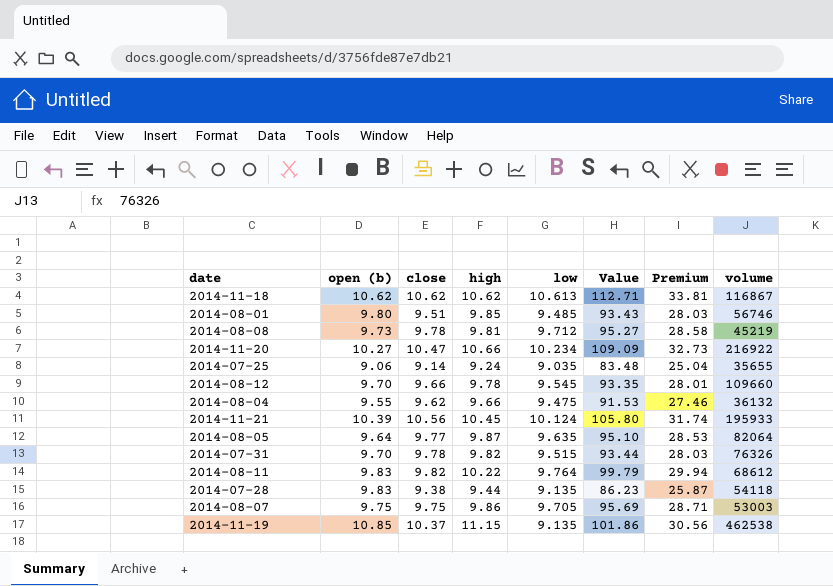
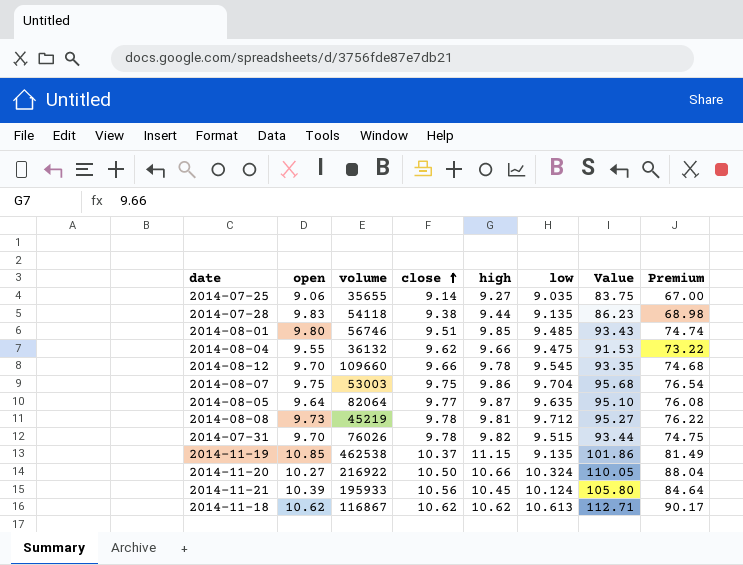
row order: none -> close ascending
column name: open (b) -> open
column volume | position: 8 -> 3
column Premium | formula: [Value] * 0.3 -> [Value] * 0.8
row 2014-08-11: 9.83 | 9.82 | 10.22 | 9.764 | 99.79 | 29.94 | 68612 -> none
2014-07-25 | high: 9.24 -> 9.27
2014-07-25 | Value: 83.48 -> 83.75
2014-08-07 | low: 9.705 -> 9.704
2014-08-07 | Value: 95.69 -> 95.68
2014-07-31 | volume: 76326 -> 76026
2014-11-20 | close: 10.47 -> 10.50
2014-11-20 | low: 10.234 -> 10.324
2014-11-20 | Value: 109.09 -> 110.05

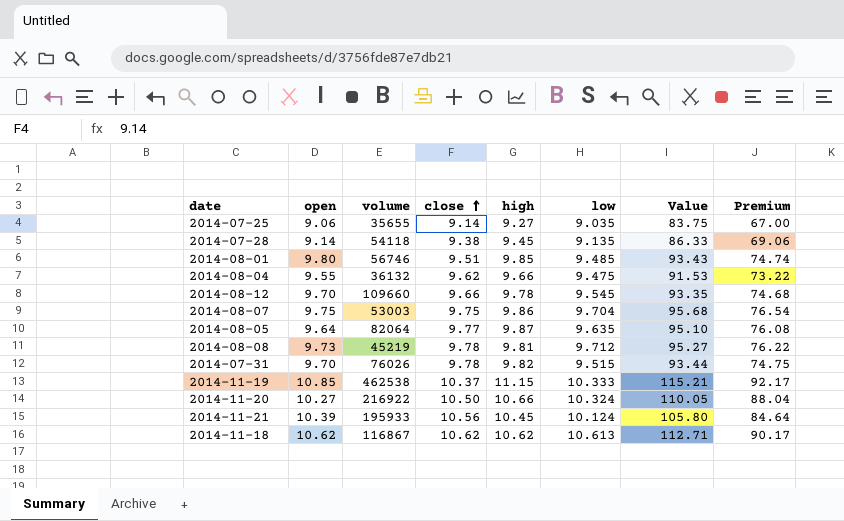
2014-07-28 | open: 9.83 -> 9.14
2014-07-28 | high: 9.44 -> 9.45
2014-07-28 | Value: 86.23 -> 86.33
2014-07-28 | Premium: 68.98 -> 69.06
2014-11-19 | low: 9.135 -> 10.333
2014-11-19 | Value: 101.86 -> 115.21
2014-11-19 | Premium: 81.49 -> 92.17

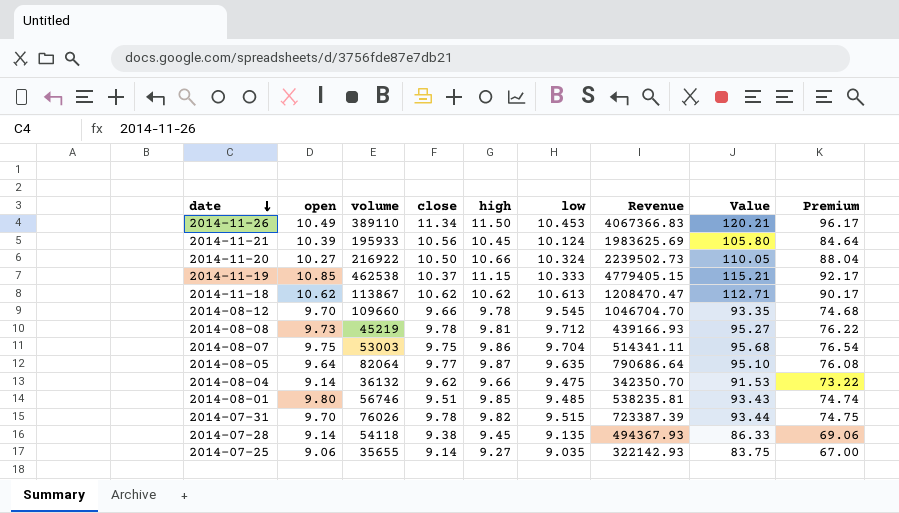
row order: close ascending -> date descending
column Revenue | formula: none -> [volume] * [low]
row 2014-11-26: none -> 10.49 | 389110 | 11.34 | 11.50 | 10.453 | 4067366.83 | 120.21 | 96.17
2014-11-18 | volume: 116867 -> 113867
2014-08-04 | open: 9.55 -> 9.14

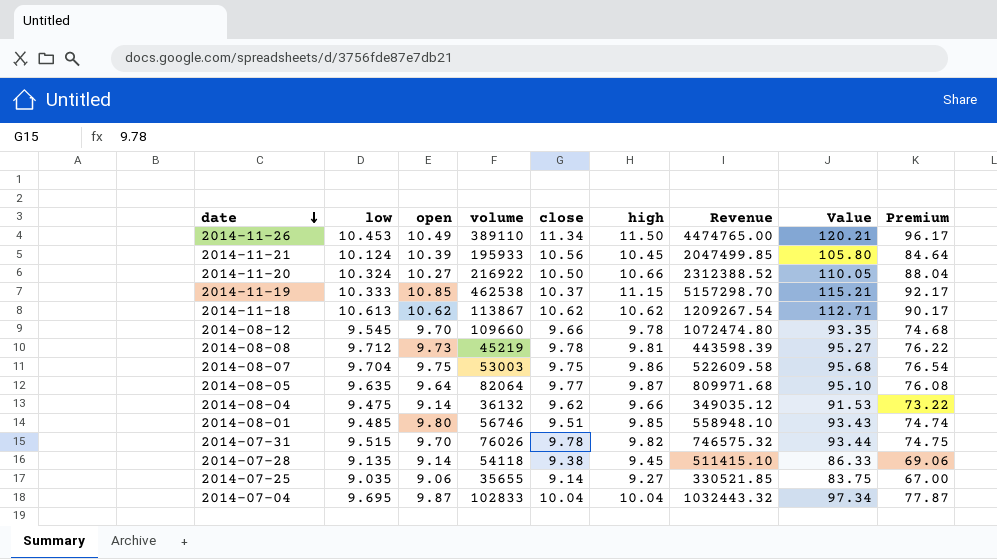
column low | position: 6 -> 2
column Revenue | formula: [volume] * [low] -> [volume] * [high]
row 2014-07-04: none -> 9.695 | 9.87 | 102833 | 10.04 | 10.04 | 1032443.32 | 97.34 | 77.87

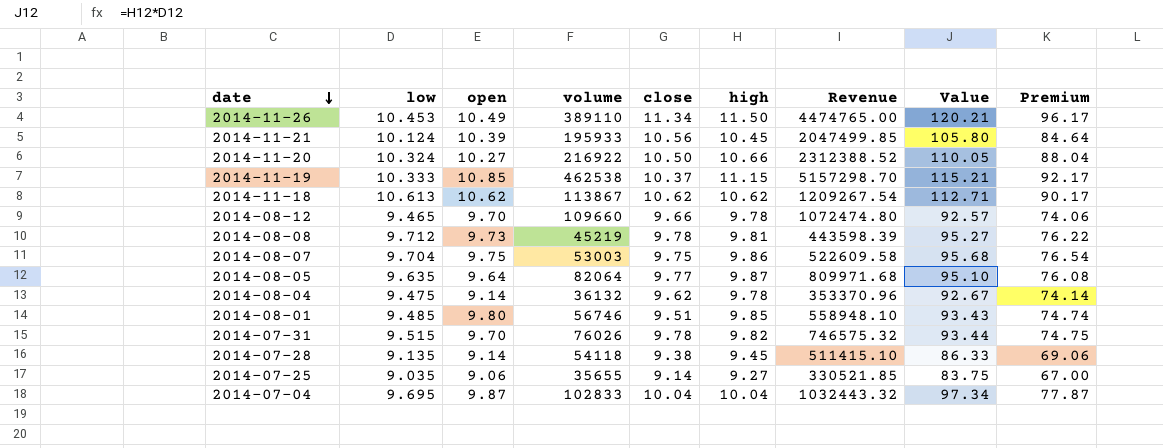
2014-08-12 | low: 9.545 -> 9.465
2014-08-12 | Value: 93.35 -> 92.57
2014-08-12 | Premium: 74.68 -> 74.06
2014-08-04 | high: 9.66 -> 9.78
2014-08-04 | Revenue: 349035.12 -> 353370.96
2014-08-04 | Value: 91.53 -> 92.67
2014-08-04 | Premium: 73.22 -> 74.14

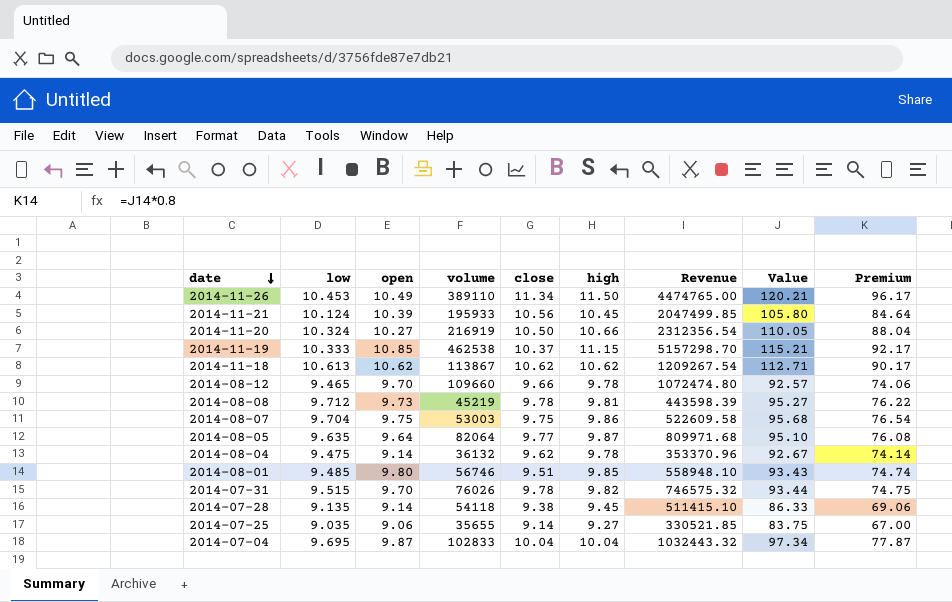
2014-11-20 | volume: 216922 -> 216919
2014-11-20 | Revenue: 2312388.52 -> 2312356.54

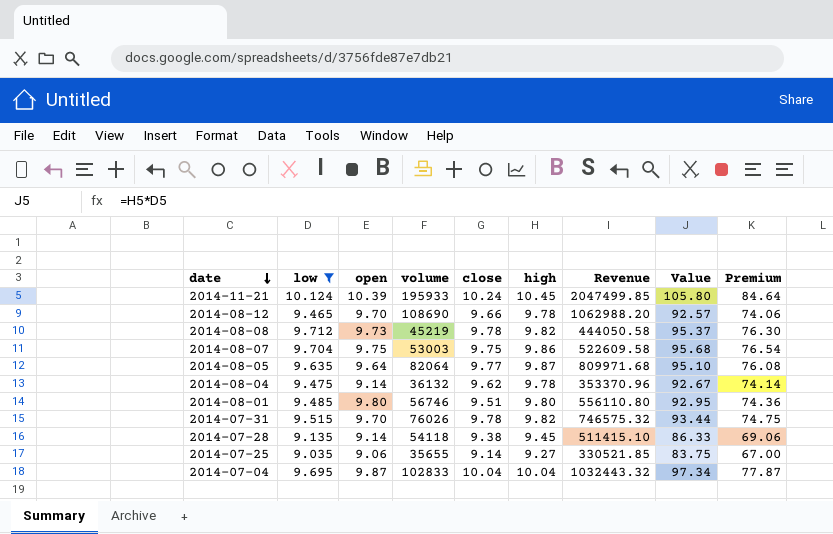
filter: none -> low <= 10.124
2014-11-21 | close: 10.56 -> 10.24
2014-08-12 | volume: 109660 -> 108690
2014-08-12 | Revenue: 1072474.80 -> 1062988.20
2014-08-08 | high: 9.81 -> 9.82
2014-08-08 | Revenue: 443598.39 -> 444050.58
2014-08-08 | Value: 95.27 -> 95.37
2014-08-08 | Premium: 76.22 -> 76.30
2014-08-01 | high: 9.85 -> 9.80
2014-08-01 | Revenue: 558948.10 -> 556110.80
2014-08-01 | Value: 93.43 -> 92.95
2014-08-01 | Premium: 74.74 -> 74.36

